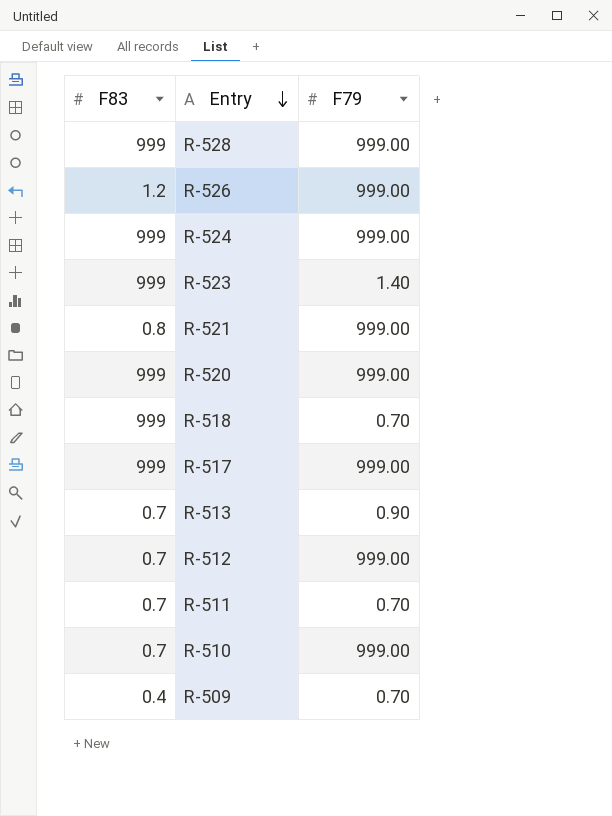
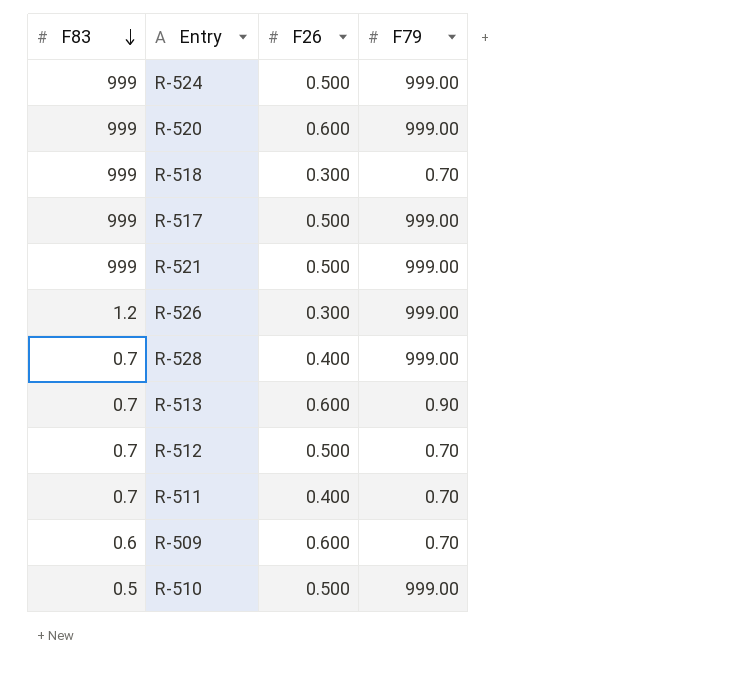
row order: Entry descending -> F83 descending
column F26 | position: none -> 3
row R-523: 999 | 1.40 -> none
R-521 | F83: 0.8 -> 999
R-528 | F83: 999 -> 0.7
R-512 | F79: 999.00 -> 0.70
R-509 | F83: 0.4 -> 0.6
R-510 | F83: 0.7 -> 0.5

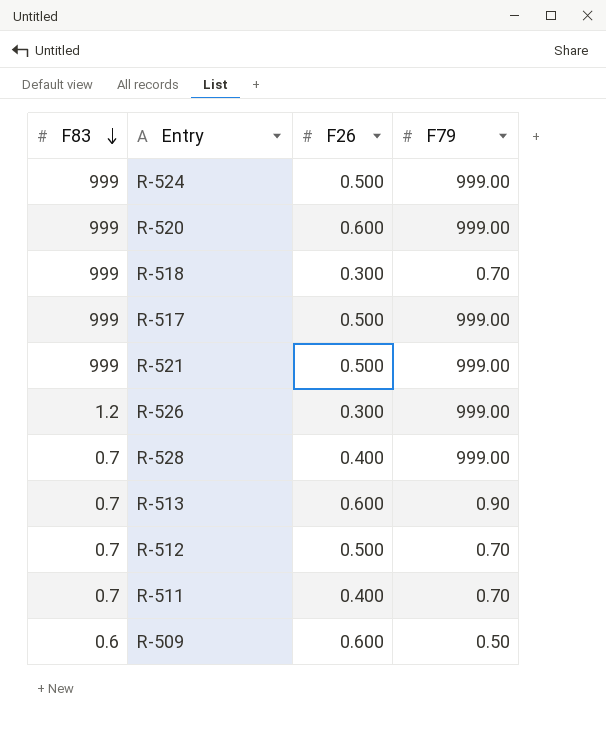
row R-510: 0.5 | 0.500 | 999.00 -> none
R-509 | F79: 0.70 -> 0.50

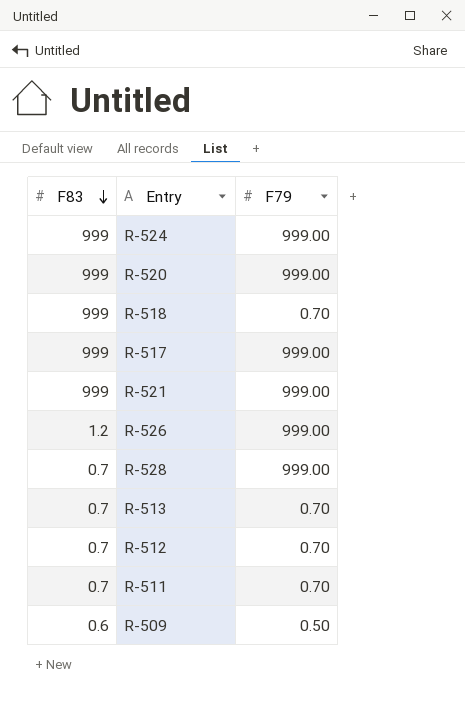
column F26 | position: 3 -> none
R-513 | F79: 0.90 -> 0.70

